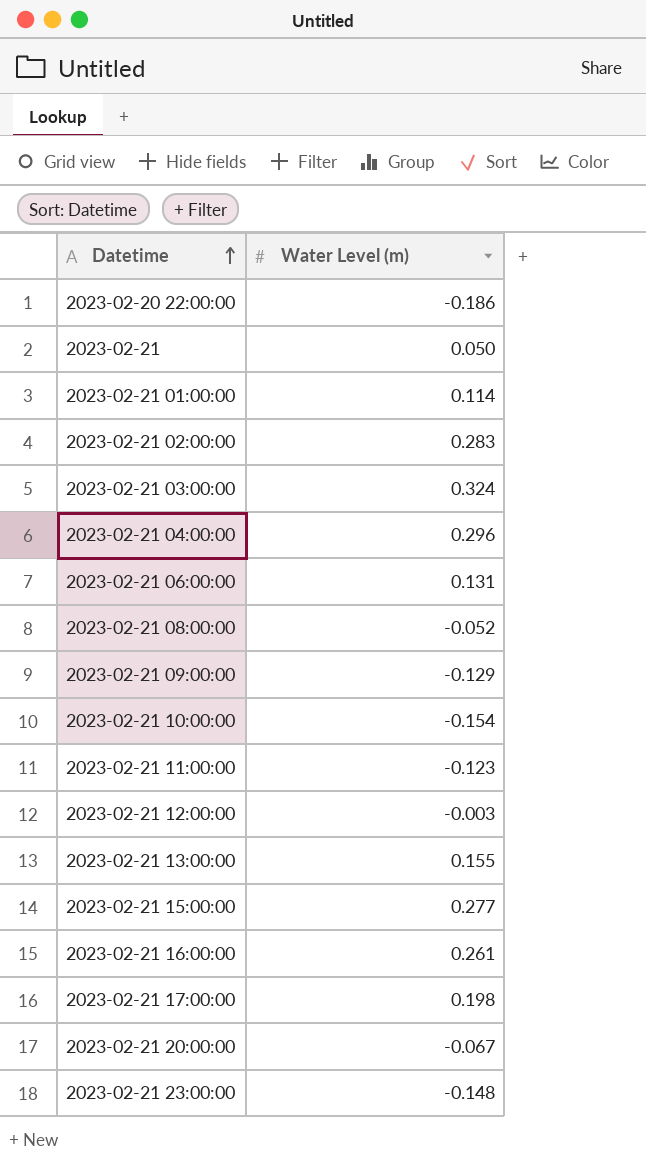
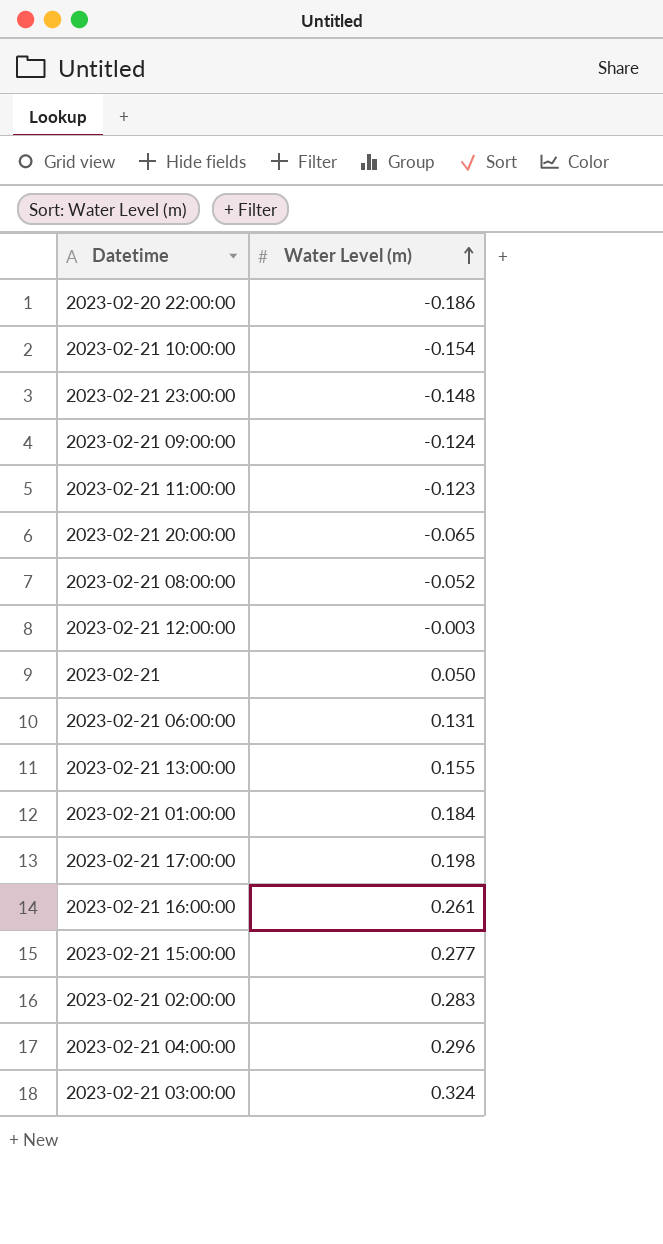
row order: Datetime ascending -> Water Level (m) ascending
2023-02-21 09:00:00 | Water Level (m): -0.129 -> -0.124
2023-02-21 20:00:00 | Water Level (m): -0.067 -> -0.065
2023-02-21 01:00:00 | Water Level (m): 0.114 -> 0.184

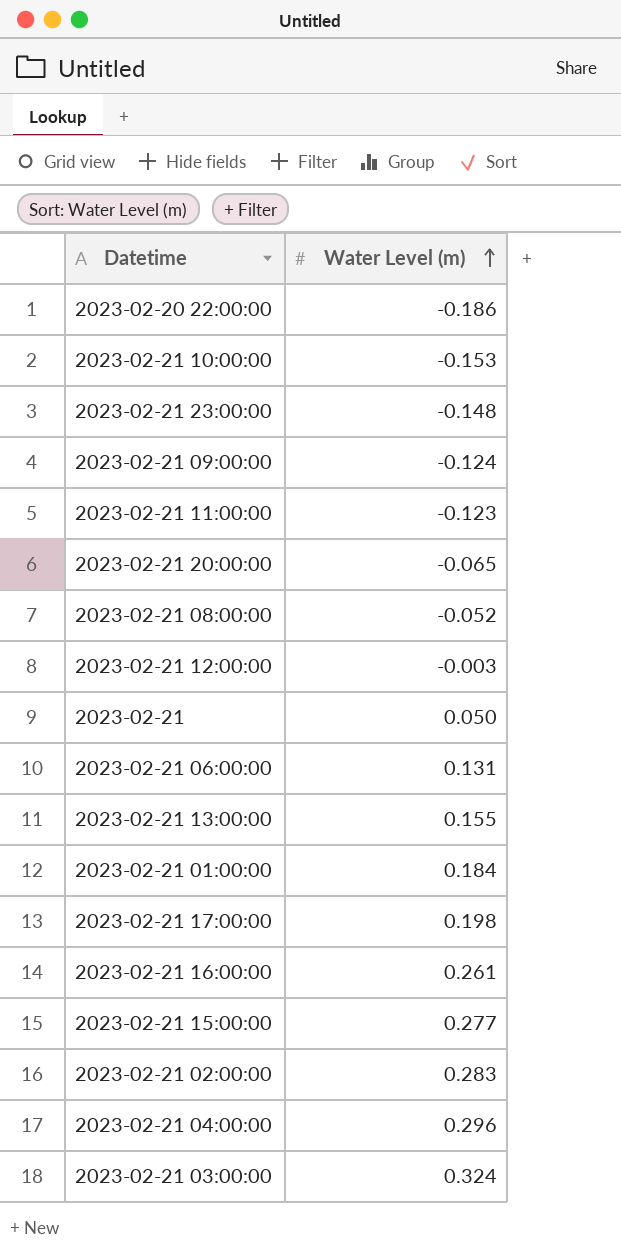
2023-02-21 10:00:00 | Water Level (m): -0.154 -> -0.153

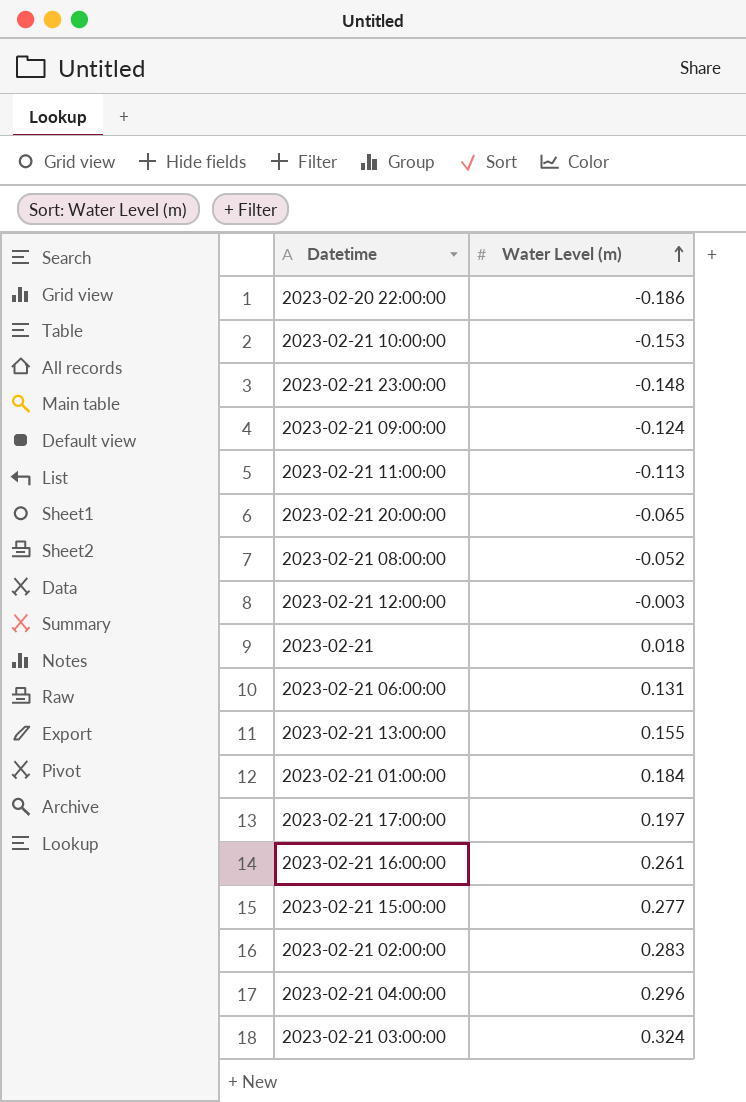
2023-02-21 11:00:00 | Water Level (m): -0.123 -> -0.113
2023-02-21 | Water Level (m): 0.050 -> 0.018
2023-02-21 17:00:00 | Water Level (m): 0.198 -> 0.197

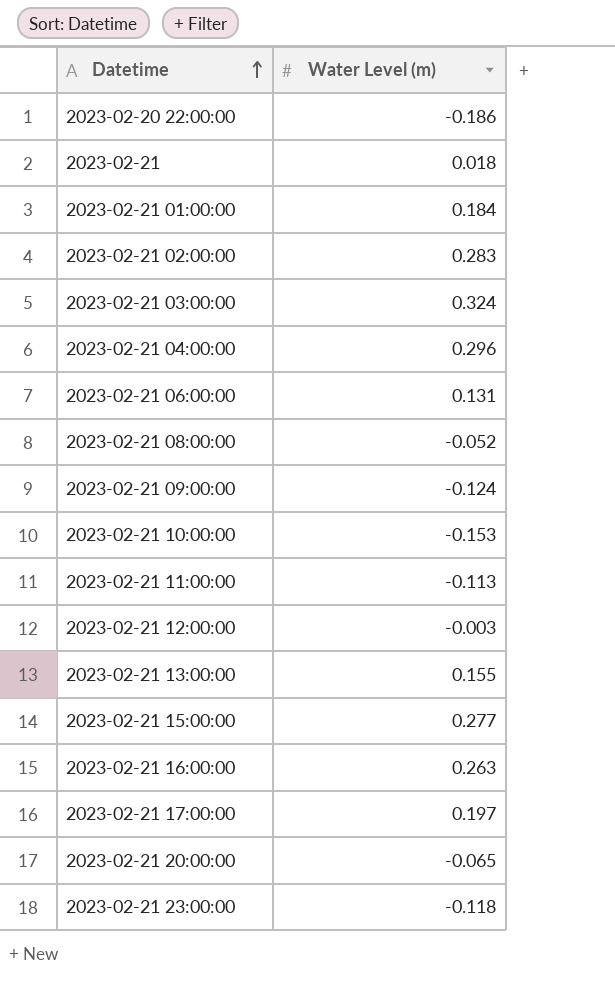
row order: Water Level (m) ascending -> Datetime ascending
2023-02-21 16:00:00 | Water Level (m): 0.261 -> 0.263
2023-02-21 23:00:00 | Water Level (m): -0.148 -> -0.118

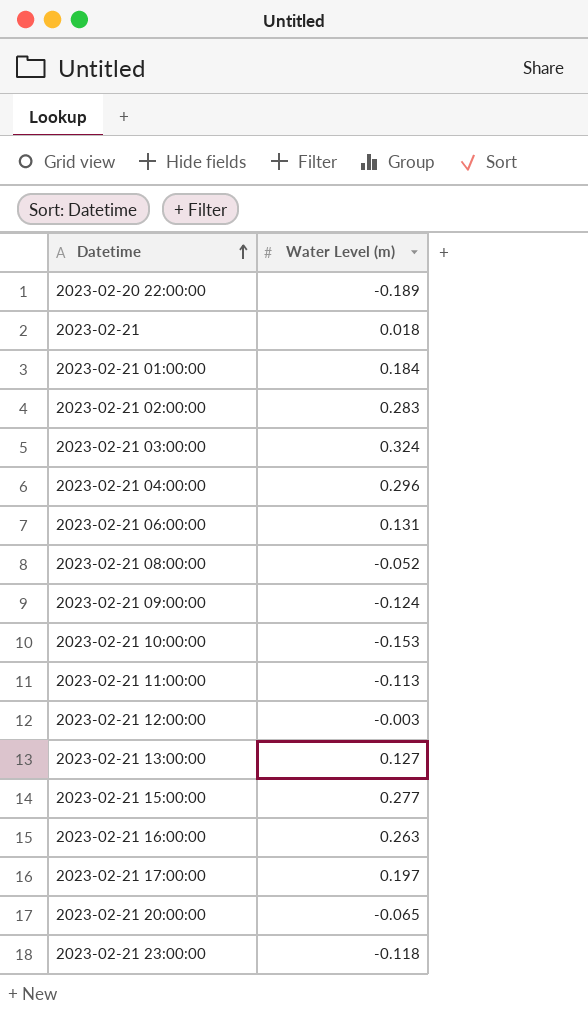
2023-02-20 22:00:00 | Water Level (m): -0.186 -> -0.189
2023-02-21 13:00:00 | Water Level (m): 0.155 -> 0.127

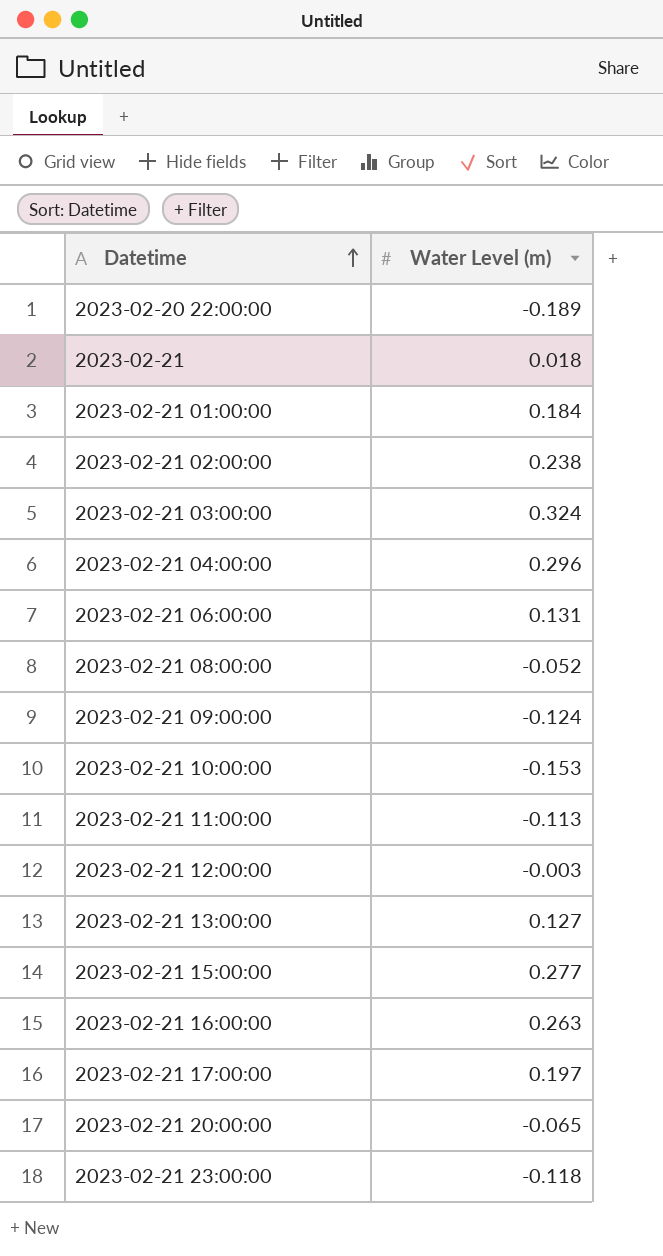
2023-02-21 02:00:00 | Water Level (m): 0.283 -> 0.238

